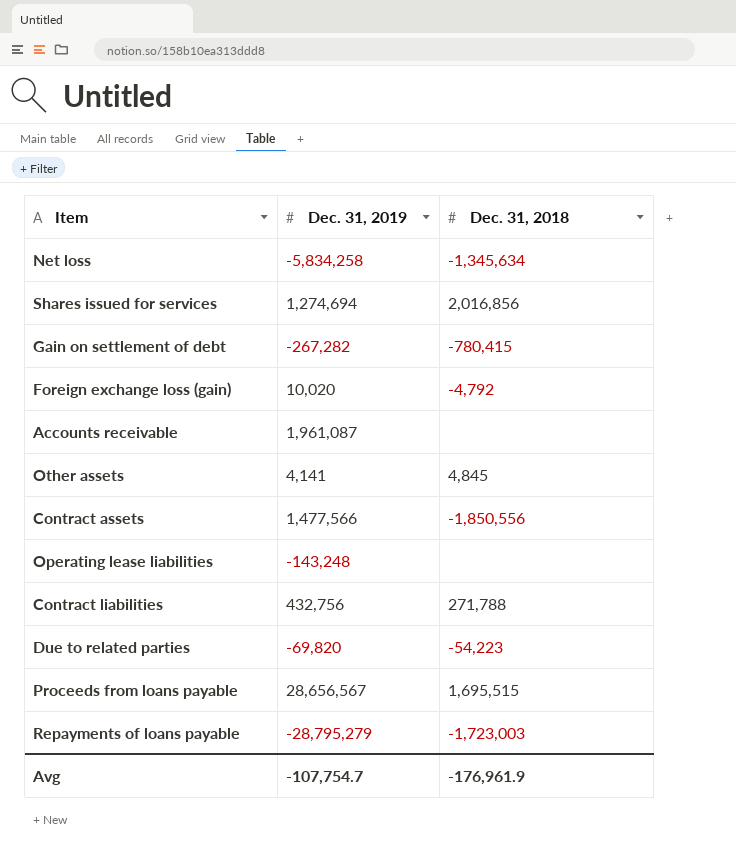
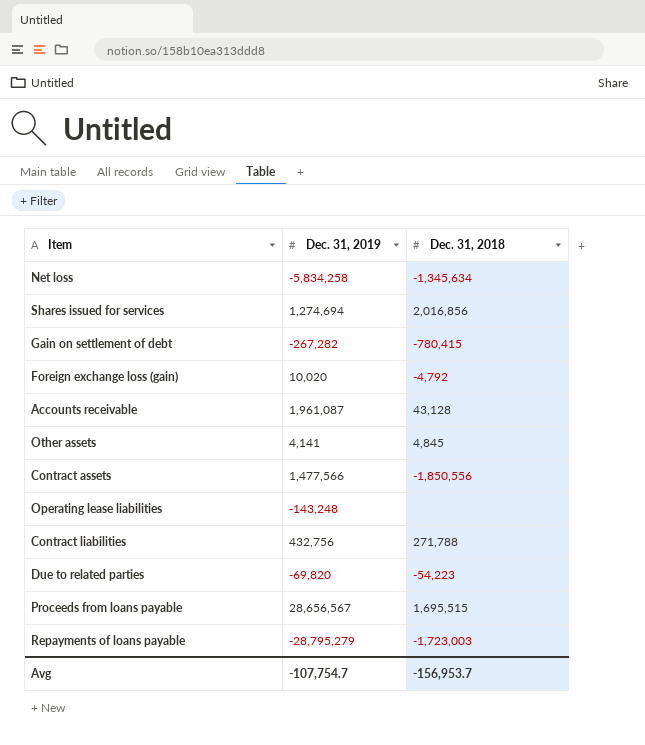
Accounts receivable | Dec. 31, 2018: none -> 43,128
Avg | Dec. 31, 2018: -176,961.9 -> -156,953.7

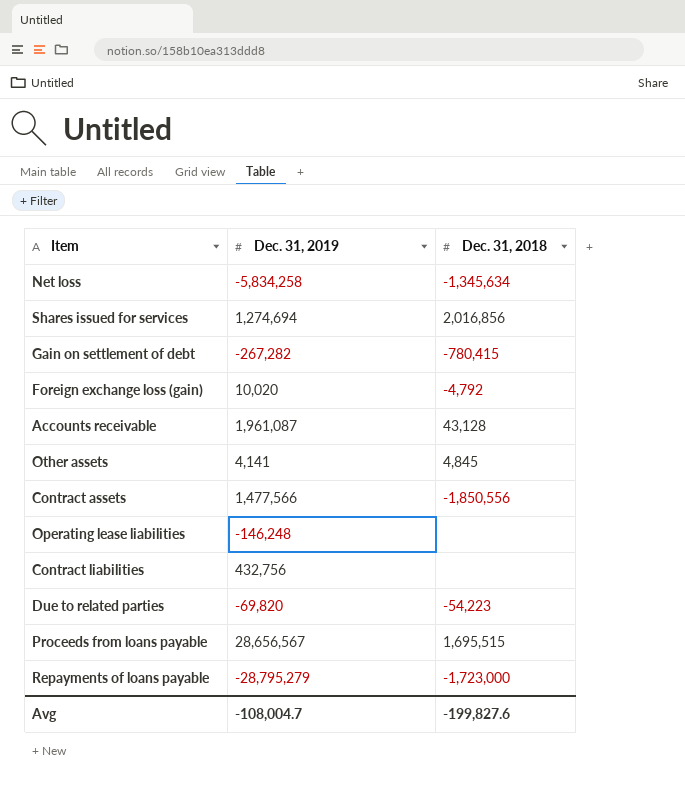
Operating lease liabilities | Dec. 31, 2019: -143,248 -> -146,248
Contract liabilities | Dec. 31, 2018: 271,788 -> none
Repayments of loans payable | Dec. 31, 2018: -1,723,003 -> -1,723,000
Avg | Dec. 31, 2019: -107,754.7 -> -108,004.7
Avg | Dec. 31, 2018: -156,953.7 -> -199,827.6

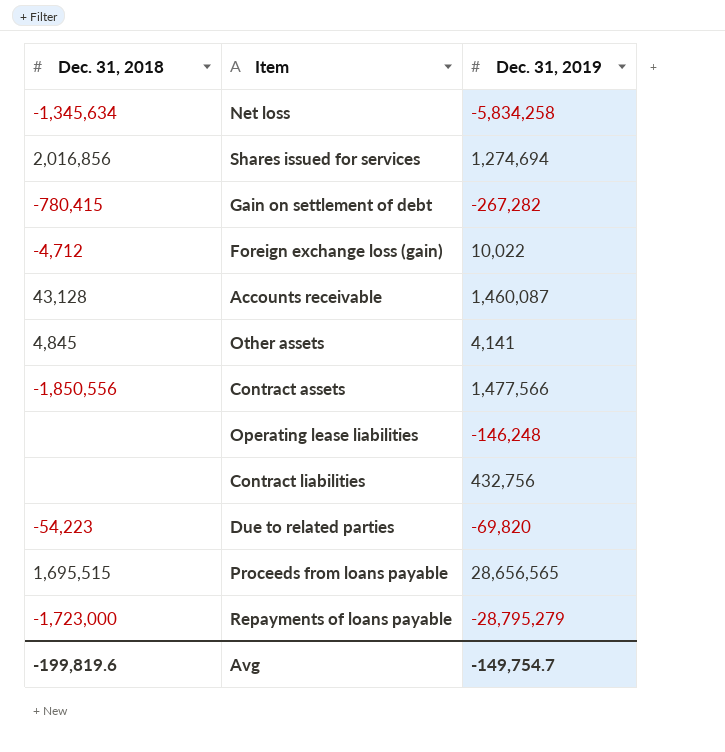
column Dec. 31, 2018 | position: 3 -> 1
Foreign exchange loss (gain) | Dec. 31, 2018: -4,792 -> -4,712
Foreign exchange loss (gain) | Dec. 31, 2019: 10,020 -> 10,022
Accounts receivable | Dec. 31, 2019: 1,961,087 -> 1,460,087
Proceeds from loans payable | Dec. 31, 2019: 28,656,567 -> 28,656,565
Avg | Dec. 31, 2018: -199,827.6 -> -199,819.6
Avg | Dec. 31, 2019: -108,004.7 -> -149,754.7

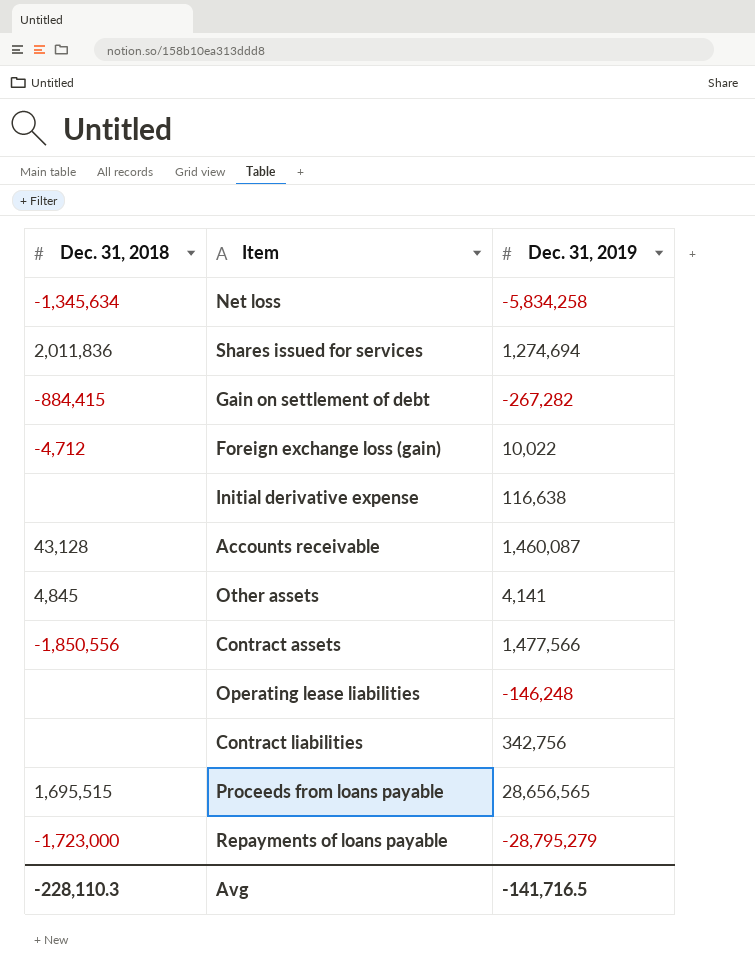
row Due to related parties: -54,223 | -69,820 -> none
Shares issued for services | Dec. 31, 2018: 2,016,856 -> 2,011,836
Gain on settlement of debt | Dec. 31, 2018: -780,415 -> -884,415
row Initial derivative expense: none -> none | 116,638
Contract liabilities | Dec. 31, 2019: 432,756 -> 342,756
Avg | Dec. 31, 2018: -199,819.6 -> -228,110.3
Avg | Dec. 31, 2019: -149,754.7 -> -141,716.5

